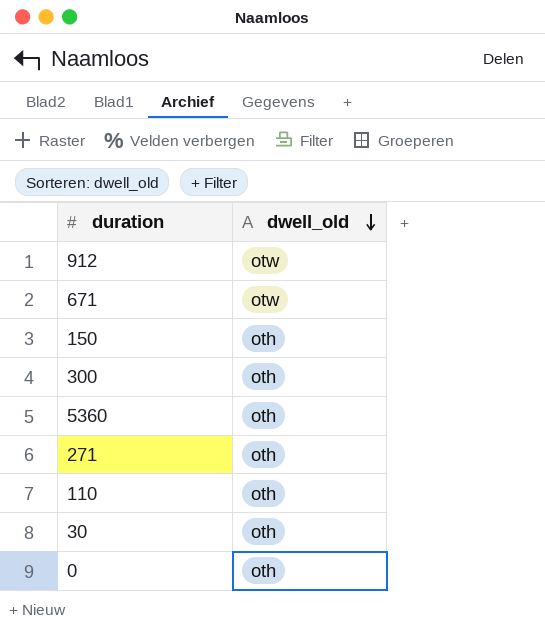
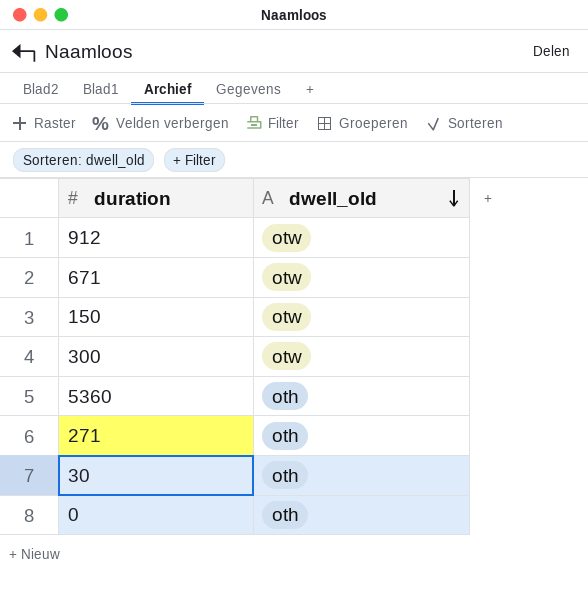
row 110: oth -> none
150 | dwell_old: oth -> otw
300 | dwell_old: oth -> otw

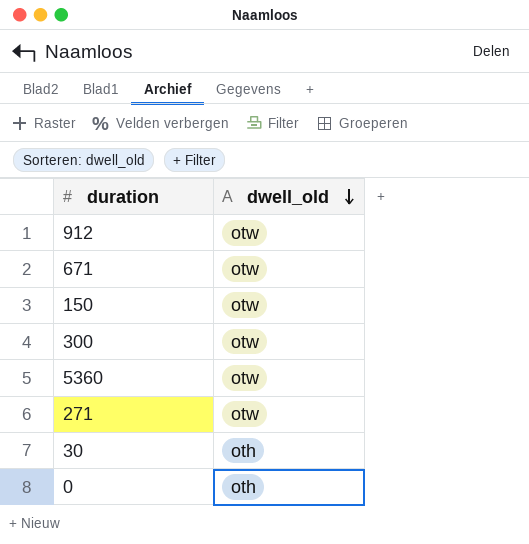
5360 | dwell_old: oth -> otw
271 | dwell_old: oth -> otw

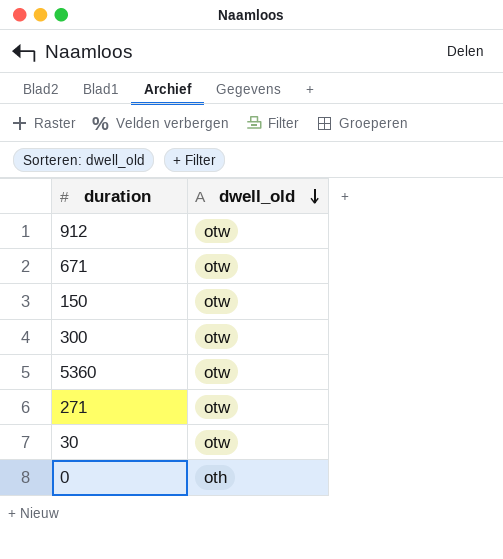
30 | dwell_old: oth -> otw

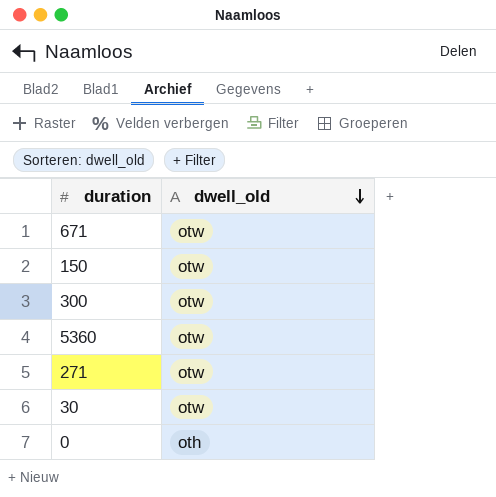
row 912: otw -> none

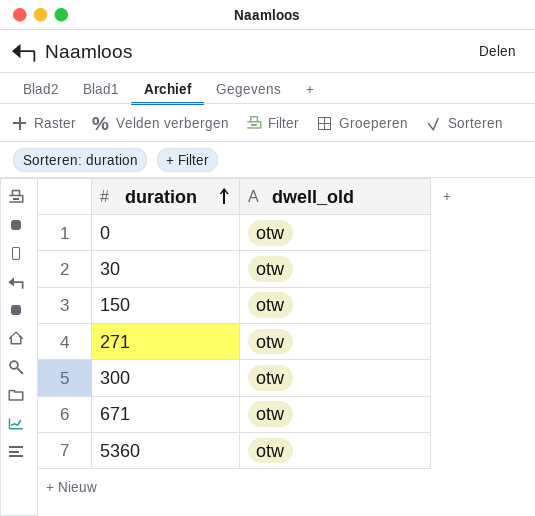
row order: dwell_old descending -> duration ascending
0 | dwell_old: oth -> otw

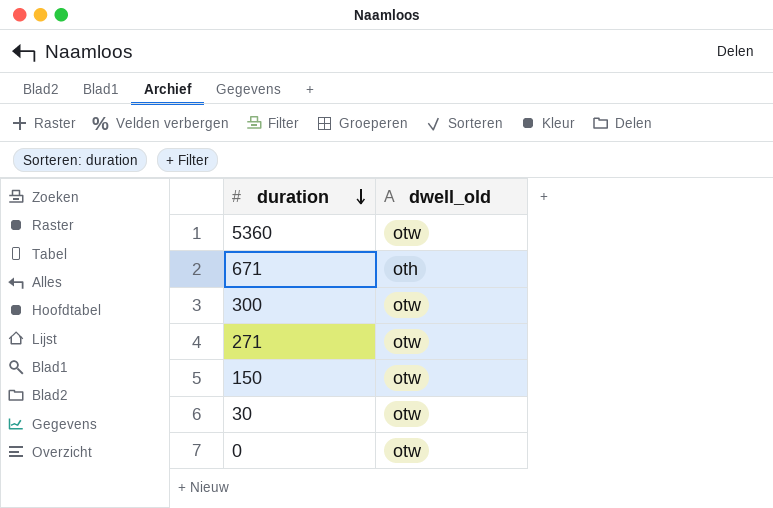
row order: duration ascending -> duration descending
671 | dwell_old: otw -> oth

